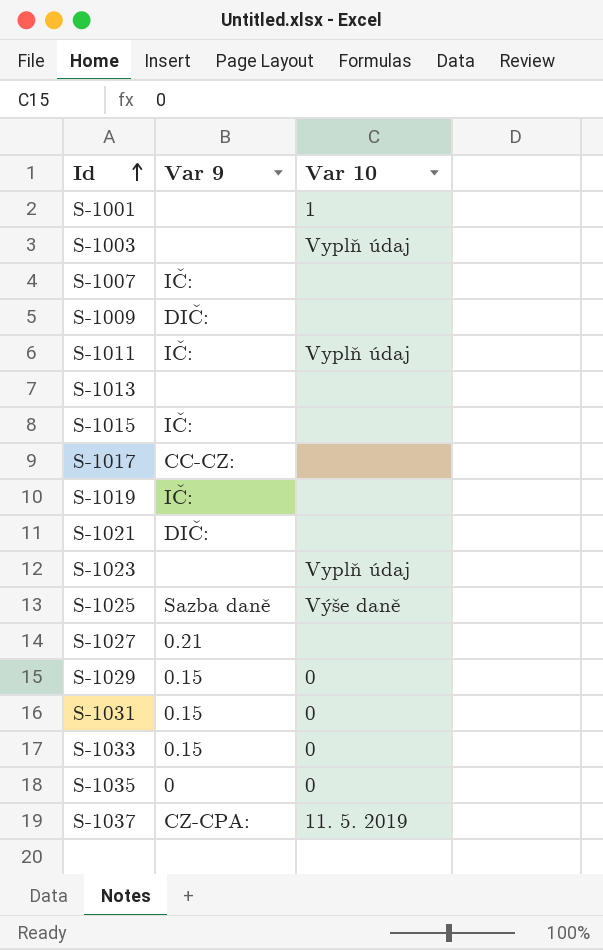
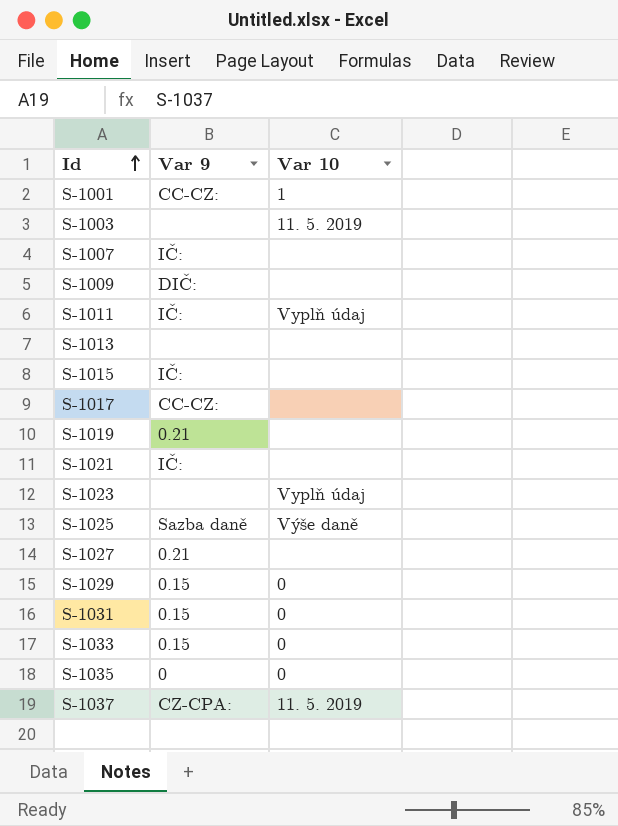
S-1001 | Var 9: none -> CC-CZ:
S-1003 | Var 10: Vyplň údaj -> 11. 5. 2019
S-1019 | Var 9: IČ: -> 0.21
S-1021 | Var 9: DIČ: -> IČ:

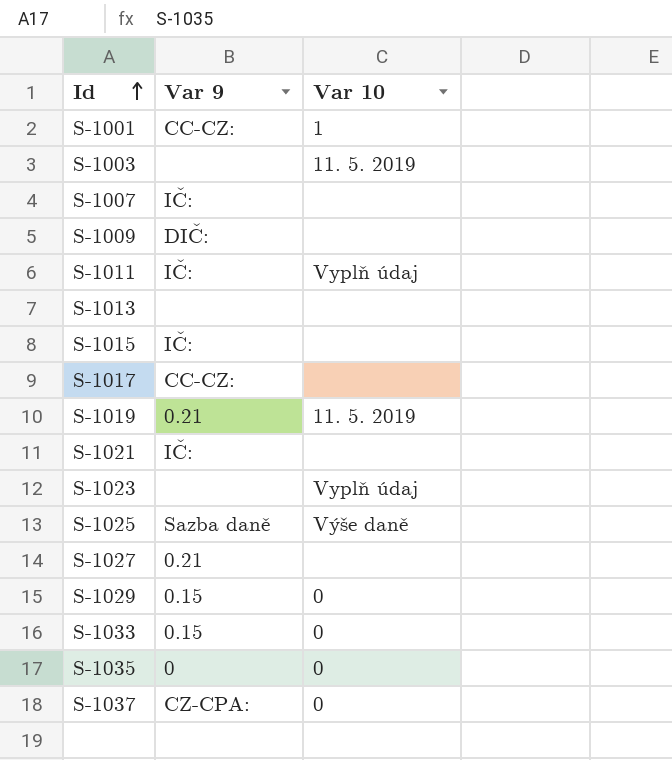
row S-1031: 0.15 | 0 -> none
S-1019 | Var 10: none -> 11. 5. 2019
S-1037 | Var 10: 11. 5. 2019 -> 0

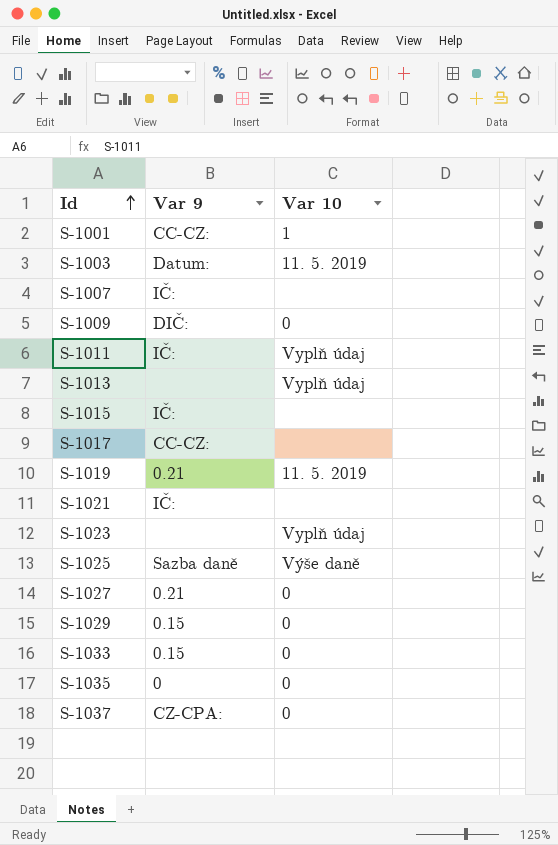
S-1003 | Var 9: none -> Datum:
S-1009 | Var 10: none -> 0
S-1013 | Var 10: none -> Vyplň údaj
S-1027 | Var 10: none -> 0

